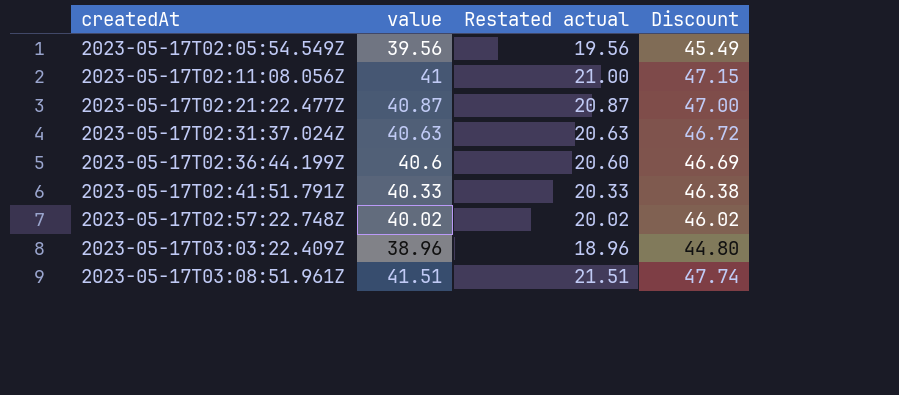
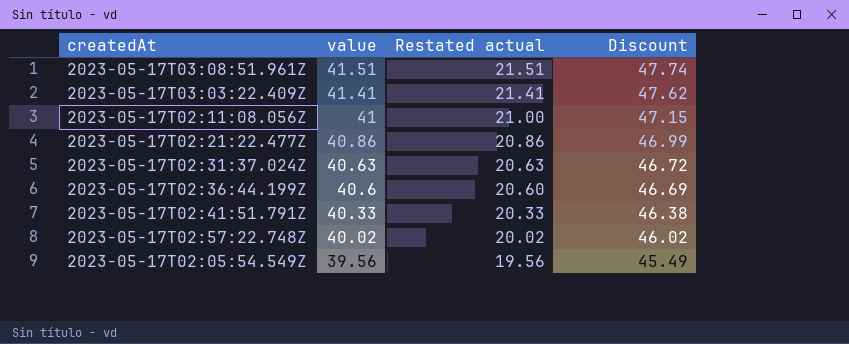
row order: createdAt ascending -> value descending
2023-05-17T03:03:22.409Z | value: 38.96 -> 41.41
2023-05-17T03:03:22.409Z | Restated actual: 18.96 -> 21.41
2023-05-17T03:03:22.409Z | Discount: 44.80 -> 47.62
2023-05-17T02:21:22.477Z | value: 40.87 -> 40.86
2023-05-17T02:21:22.477Z | Restated actual: 20.87 -> 20.86
2023-05-17T02:21:22.477Z | Discount: 47.00 -> 46.99

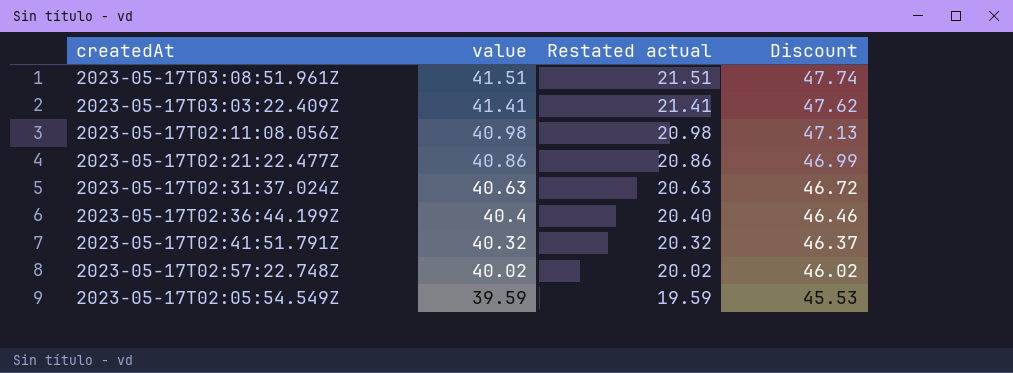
2023-05-17T02:11:08.056Z | value: 41 -> 40.98
2023-05-17T02:11:08.056Z | Restated actual: 21.00 -> 20.98
2023-05-17T02:11:08.056Z | Discount: 47.15 -> 47.13
2023-05-17T02:36:44.199Z | value: 40.6 -> 40.4
2023-05-17T02:36:44.199Z | Restated actual: 20.60 -> 20.40
2023-05-17T02:36:44.199Z | Discount: 46.69 -> 46.46
2023-05-17T02:41:51.791Z | value: 40.33 -> 40.32
2023-05-17T02:41:51.791Z | Restated actual: 20.33 -> 20.32
2023-05-17T02:41:51.791Z | Discount: 46.38 -> 46.37
2023-05-17T02:05:54.549Z | value: 39.56 -> 39.59
2023-05-17T02:05:54.549Z | Restated actual: 19.56 -> 19.59
2023-05-17T02:05:54.549Z | Discount: 45.49 -> 45.53

